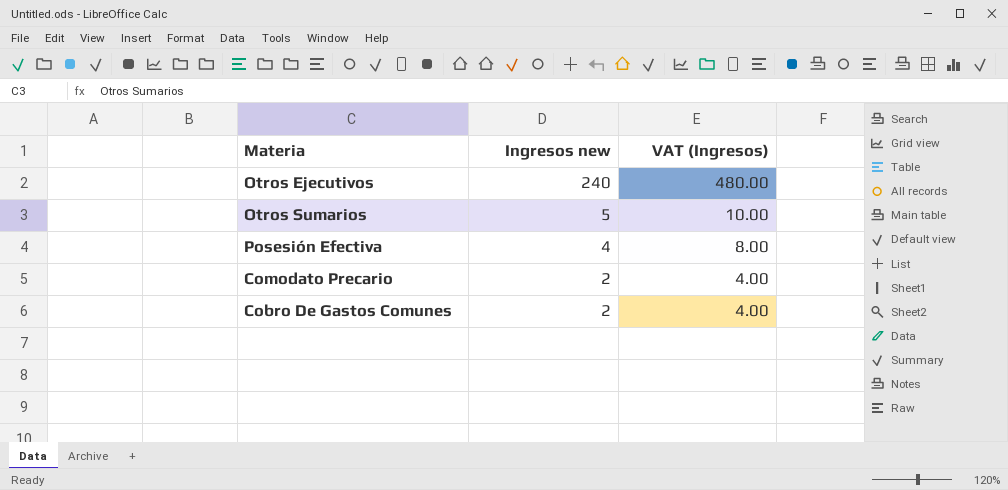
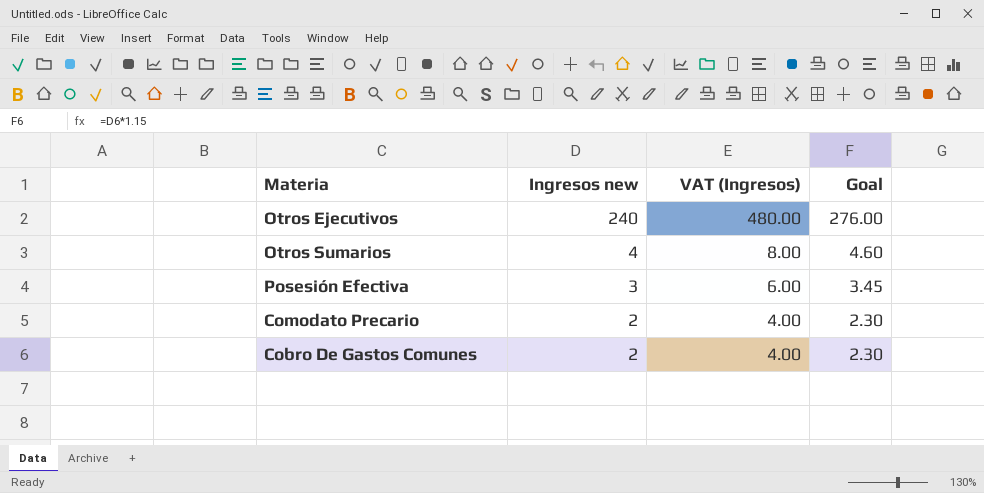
column Goal | formula: none -> [Ingresos new] * 1.15
Otros Sumarios | Ingresos new: 5 -> 4
Otros Sumarios | VAT (Ingresos): 10.00 -> 8.00
Posesión Efectiva | Ingresos new: 4 -> 3
Posesión Efectiva | VAT (Ingresos): 8.00 -> 6.00

